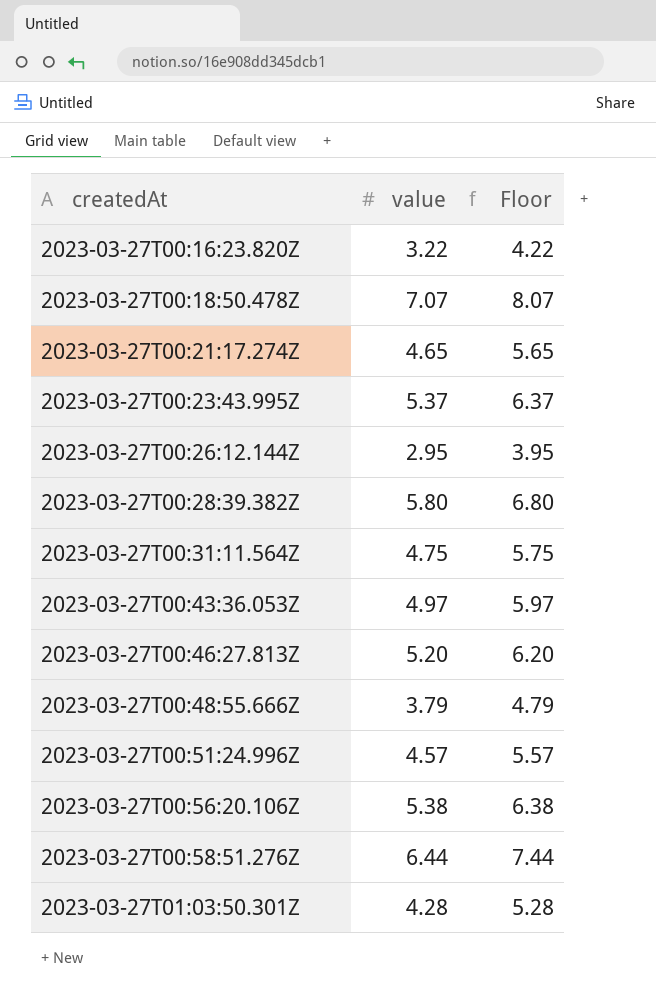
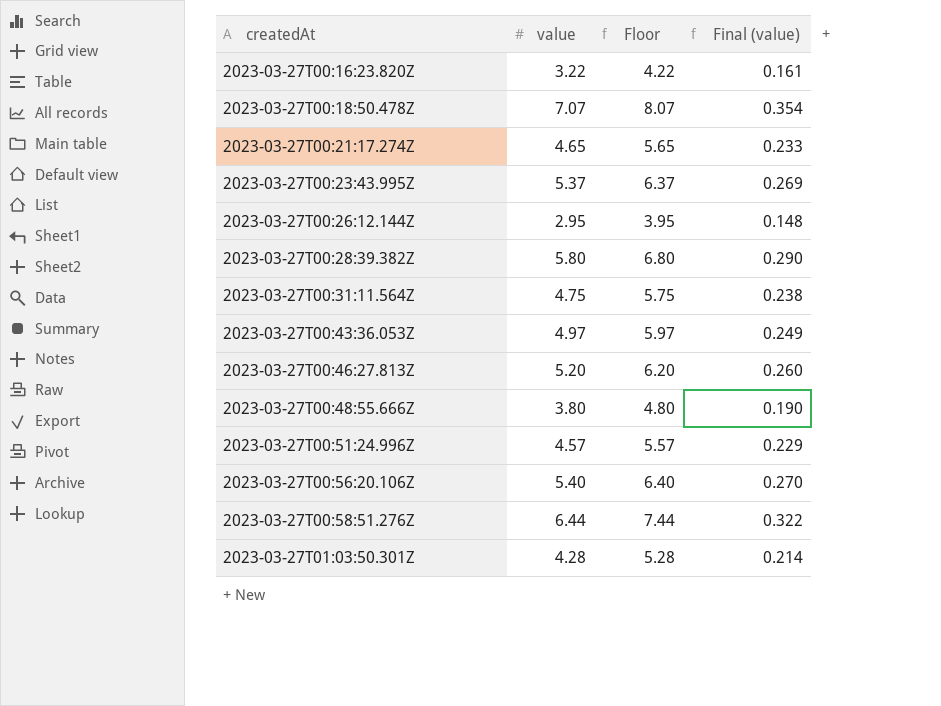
column Final (value) | formula: none -> [value] * 0.05
2023-03-27T00:48:55.666Z | value: 3.79 -> 3.80
2023-03-27T00:48:55.666Z | Floor: 4.79 -> 4.80
2023-03-27T00:56:20.106Z | value: 5.38 -> 5.40
2023-03-27T00:56:20.106Z | Floor: 6.38 -> 6.40

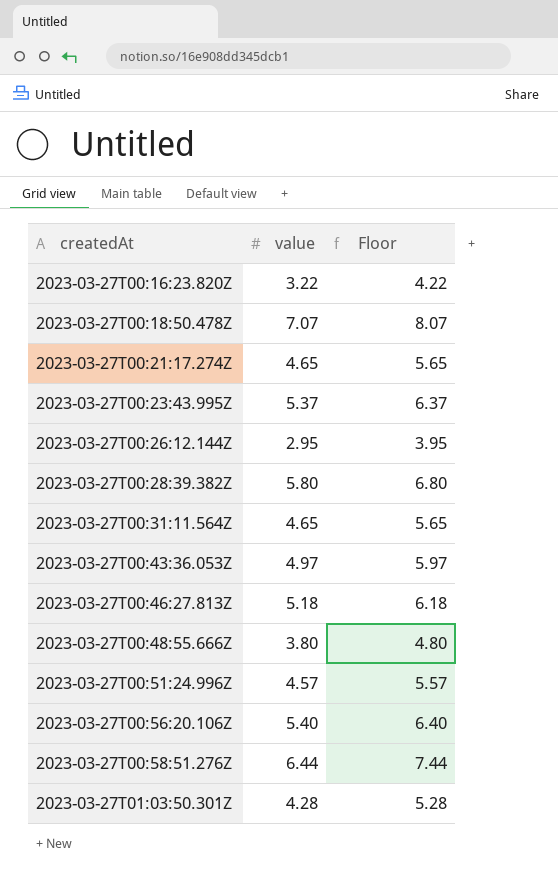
column Final (value) | formula: [value] * 0.05 -> none
2023-03-27T00:31:11.564Z | value: 4.75 -> 4.65
2023-03-27T00:31:11.564Z | Floor: 5.75 -> 5.65
2023-03-27T00:46:27.813Z | value: 5.20 -> 5.18
2023-03-27T00:46:27.813Z | Floor: 6.20 -> 6.18

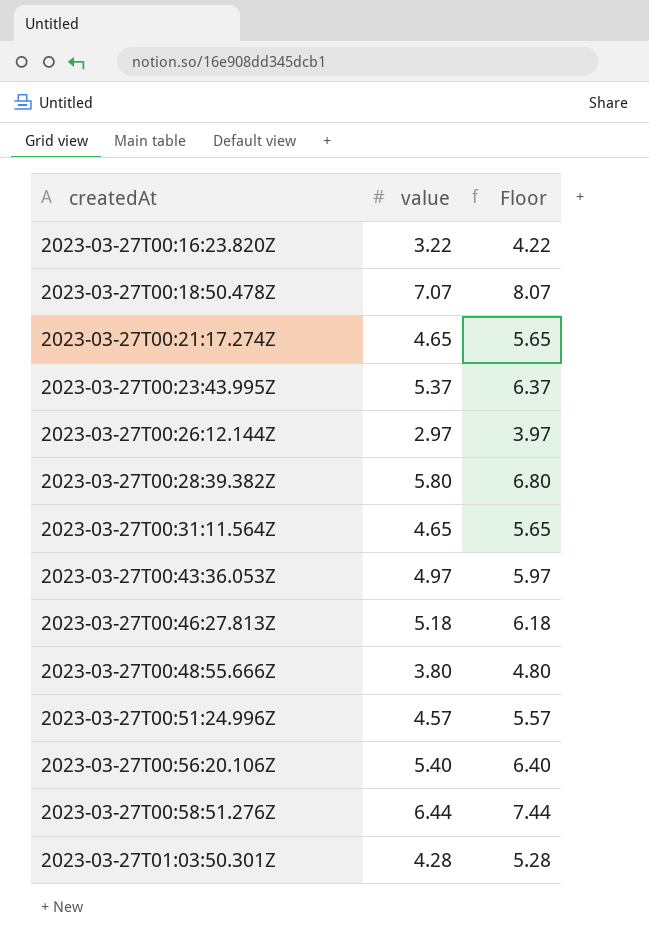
2023-03-27T00:26:12.144Z | value: 2.95 -> 2.97
2023-03-27T00:26:12.144Z | Floor: 3.95 -> 3.97

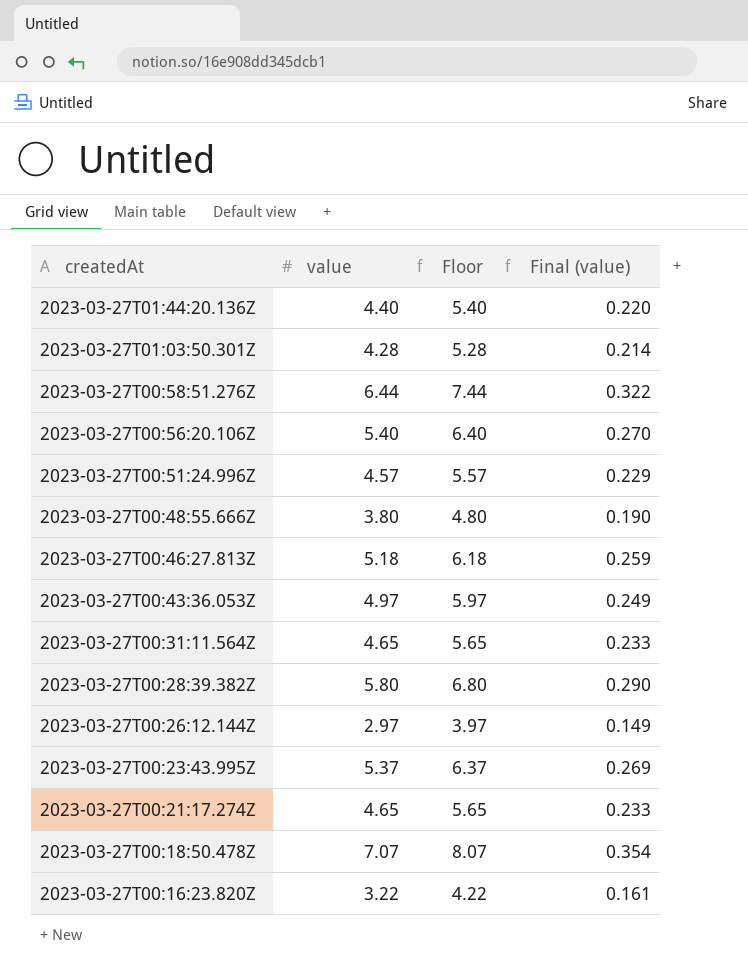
row order: createdAt ascending -> createdAt descending
column Final (value) | formula: none -> [value] * 0.05
row 2023-03-27T01:44:20.136Z: none -> 4.40 | 5.40 | 0.220

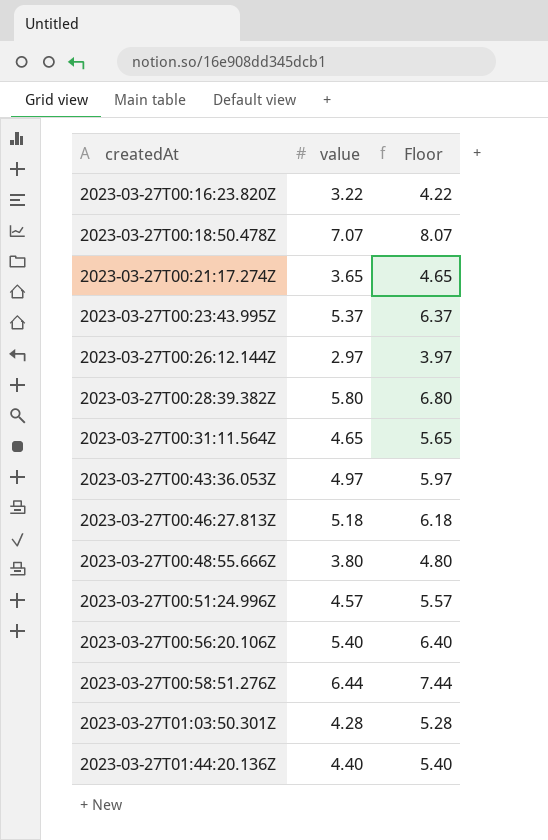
row order: createdAt descending -> createdAt ascending
column Final (value) | formula: [value] * 0.05 -> none
2023-03-27T00:21:17.274Z | value: 4.65 -> 3.65
2023-03-27T00:21:17.274Z | Floor: 5.65 -> 4.65

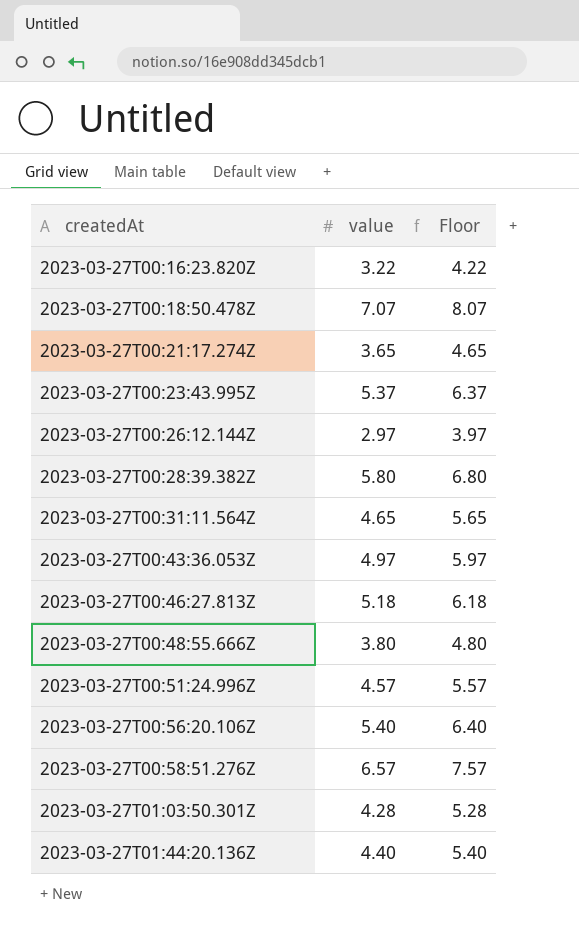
2023-03-27T00:58:51.276Z | value: 6.44 -> 6.57
2023-03-27T00:58:51.276Z | Floor: 7.44 -> 7.57

